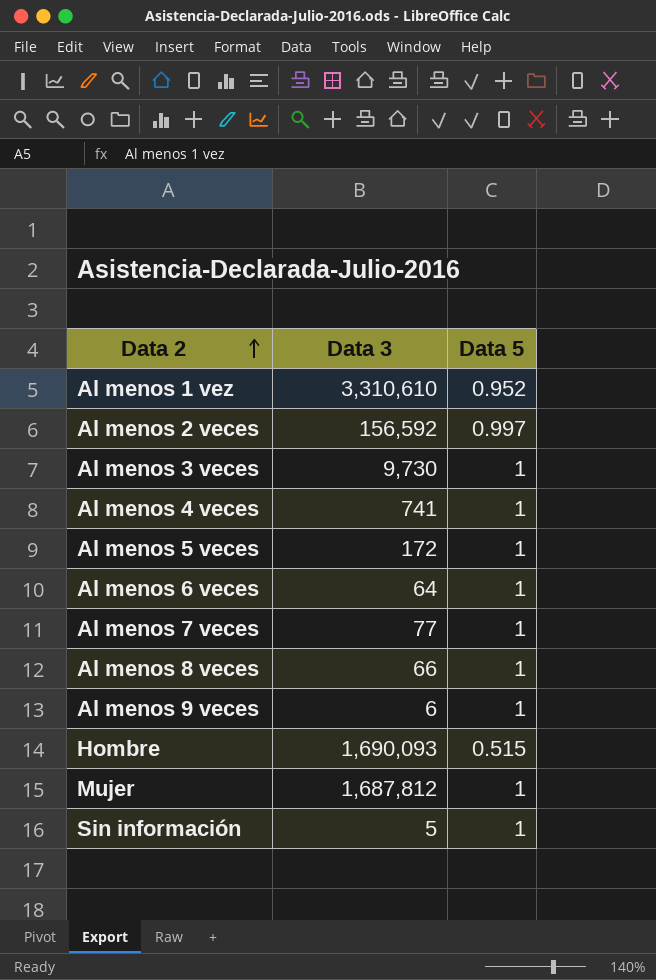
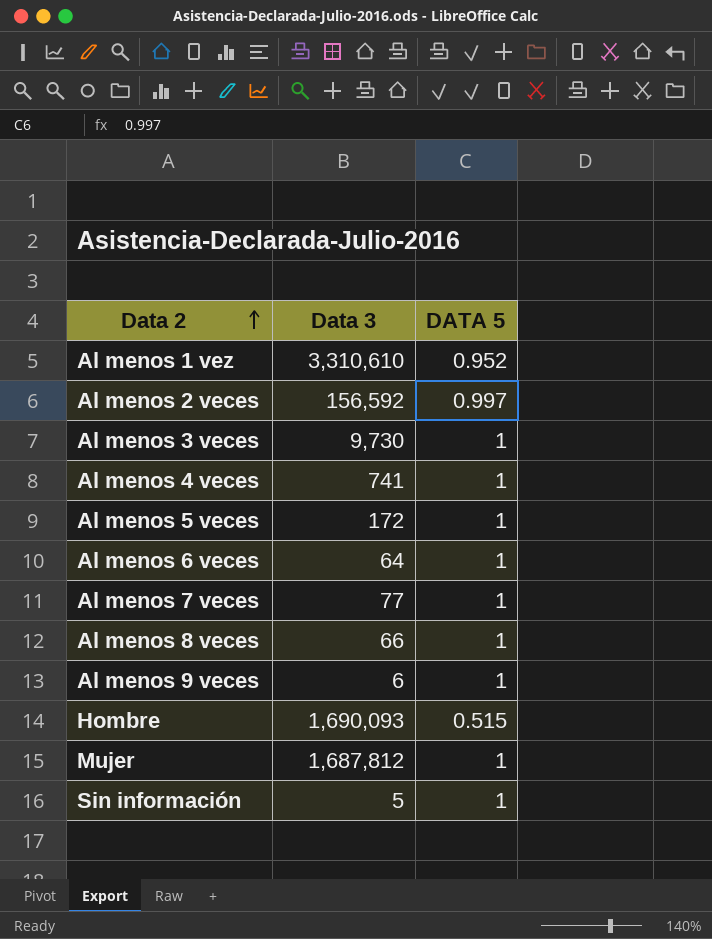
column name: Data 5 -> DATA 5

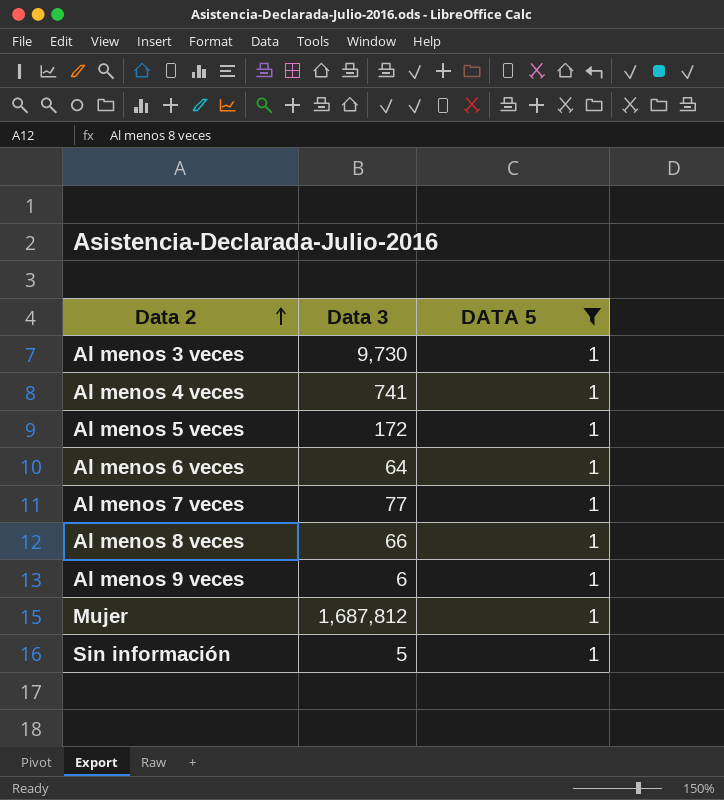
filter: none -> DATA 5 = 1

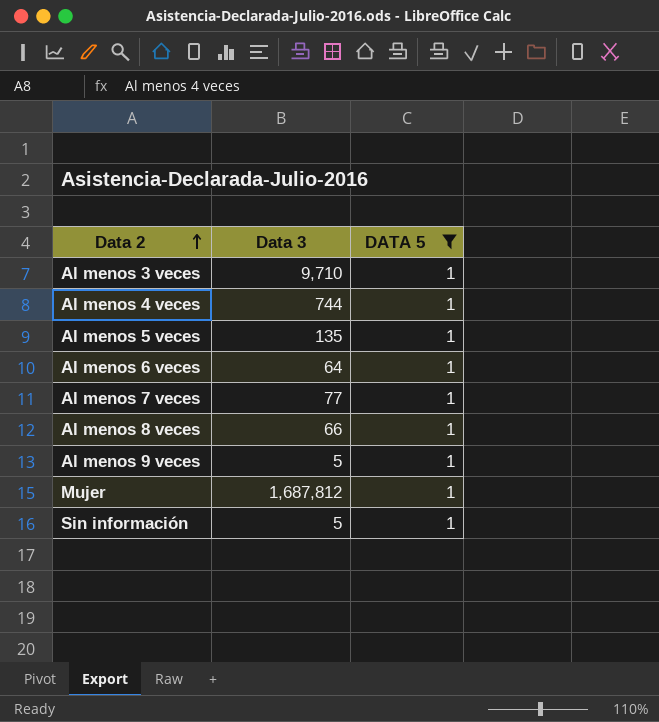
Al menos 3 veces | Data 3: 9,730 -> 9,710
Al menos 4 veces | Data 3: 741 -> 744
Al menos 5 veces | Data 3: 172 -> 135
Al menos 9 veces | Data 3: 6 -> 5

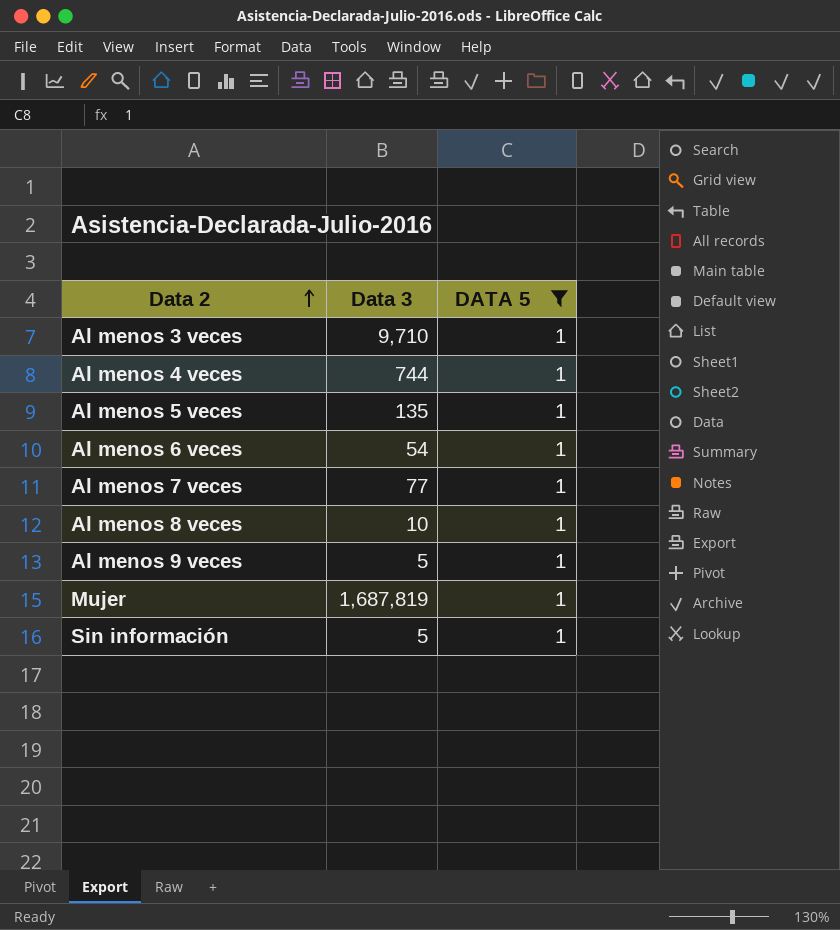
Al menos 6 veces | Data 3: 64 -> 54
Al menos 8 veces | Data 3: 66 -> 10
Mujer | Data 3: 1,687,812 -> 1,687,819

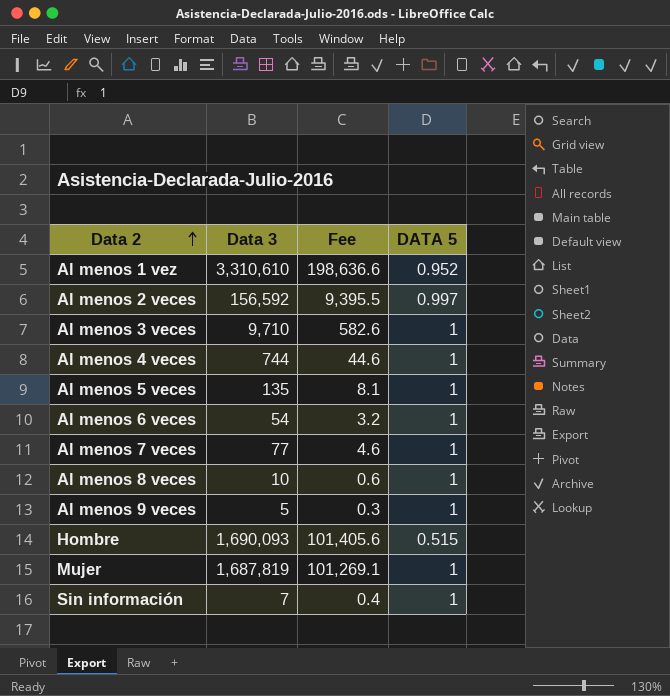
filter: DATA 5 = 1 -> none
column Fee | formula: none -> [Data 3] * 0.06
Sin información | Data 3: 5 -> 7

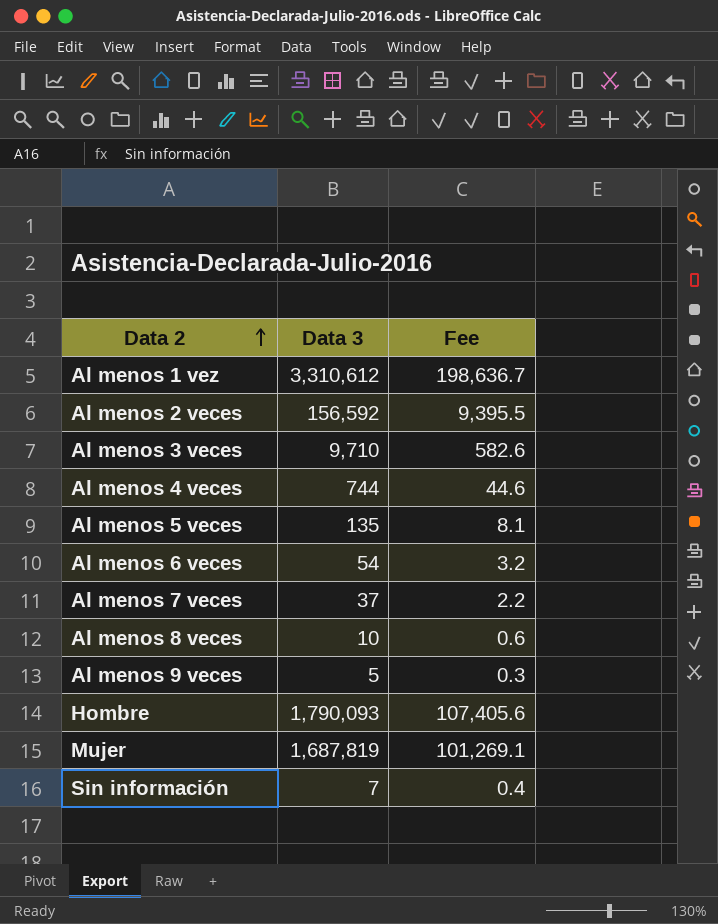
column DATA 5 | position: 4 -> none
Al menos 1 vez | Data 3: 3,310,610 -> 3,310,612
Al menos 1 vez | Fee: 198,636.6 -> 198,636.7
Al menos 7 veces | Data 3: 77 -> 37
Al menos 7 veces | Fee: 4.6 -> 2.2
Hombre | Data 3: 1,690,093 -> 1,790,093
Hombre | Fee: 101,405.6 -> 107,405.6

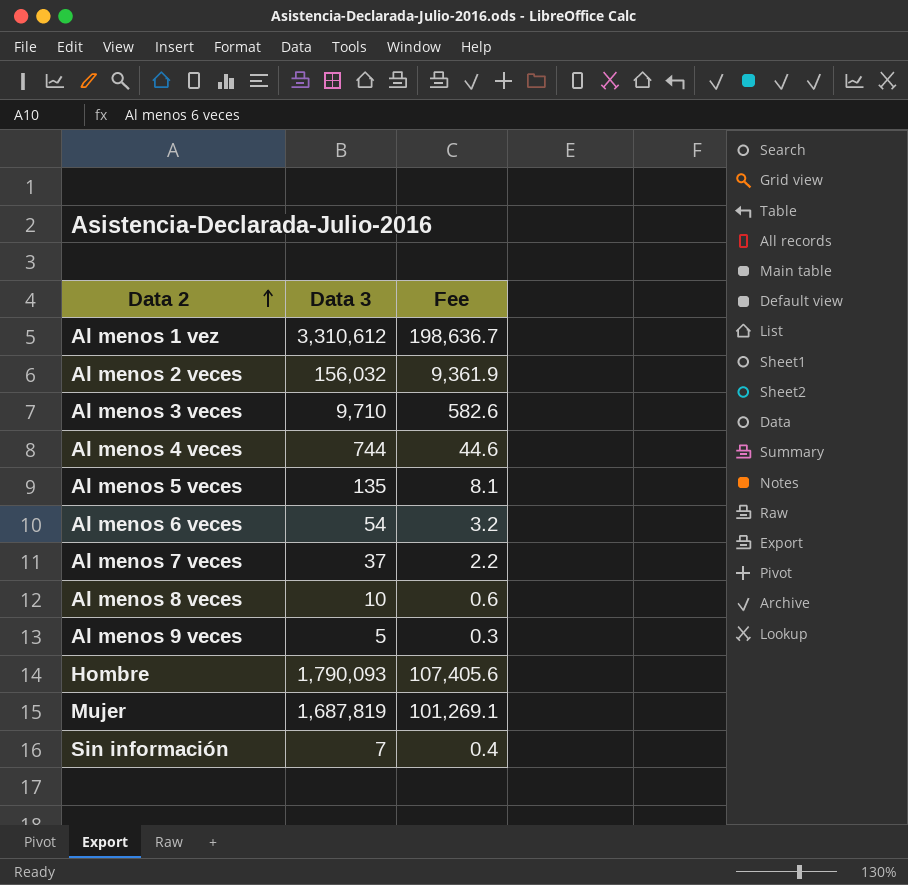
Al menos 2 veces | Data 3: 156,592 -> 156,032
Al menos 2 veces | Fee: 9,395.5 -> 9,361.9

